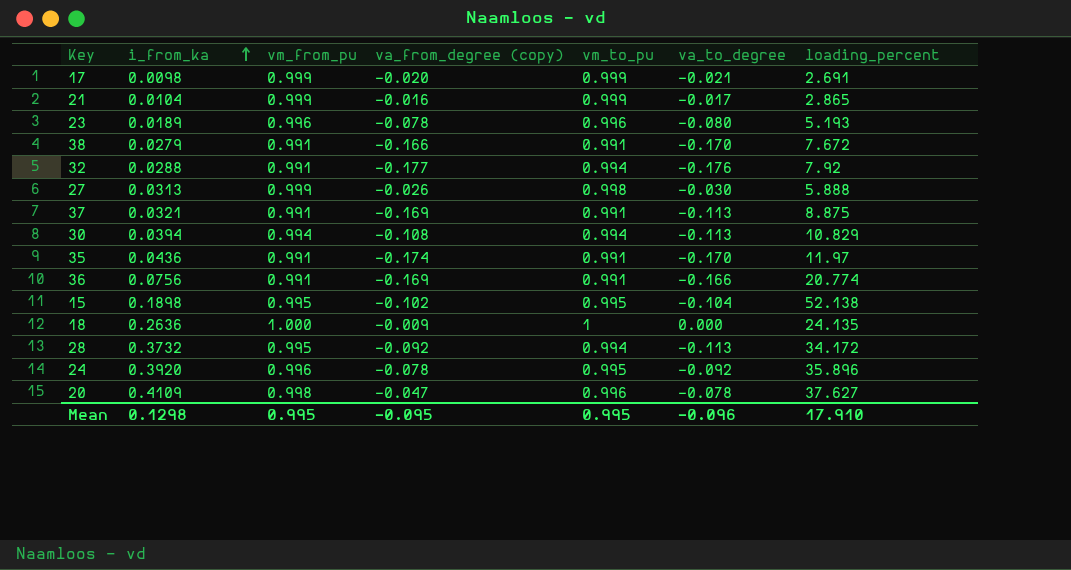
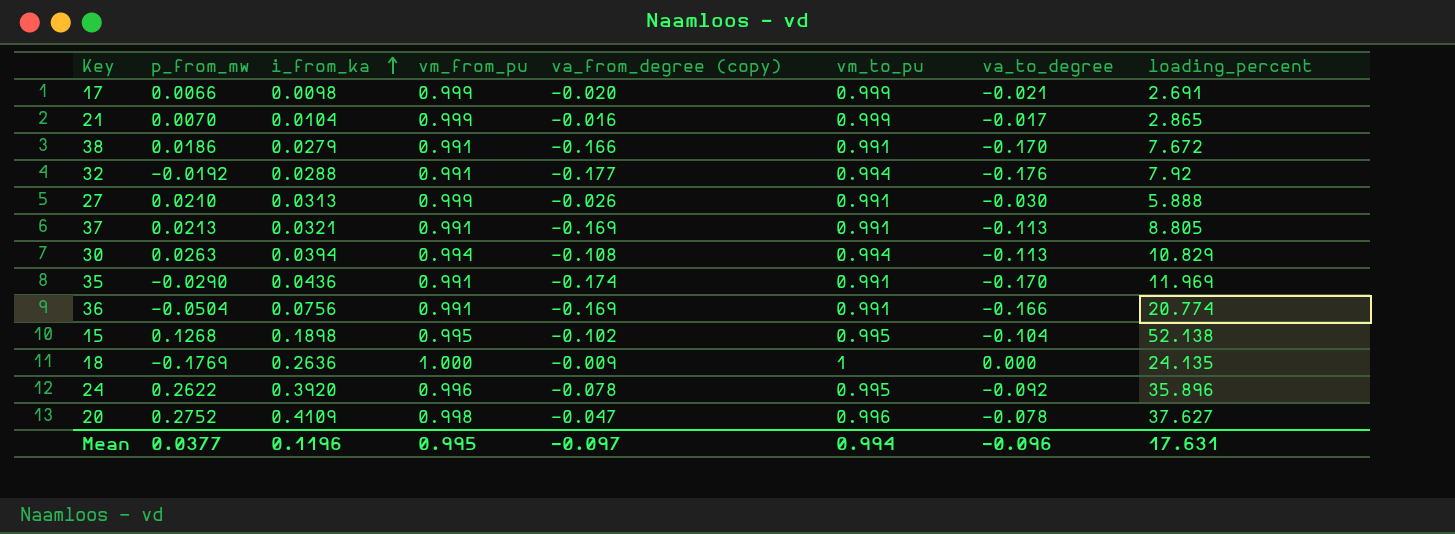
column p_from_mw | position: none -> 2
row 23: 0.0189 | 0.996 | -0.078 | 0.996 | -0.080 | 5.193 -> none
row 28: 0.3732 | 0.995 | -0.092 | 0.994 | -0.113 | 34.172 -> none
27 | vm_to_pu: 0.998 -> 0.991
37 | loading_percent: 8.875 -> 8.805
35 | loading_percent: 11.97 -> 11.969
Mean | i_from_ka: 0.1298 -> 0.1196
Mean | va_from_degree (copy): -0.095 -> -0.097
Mean | vm_to_pu: 0.995 -> 0.994
Mean | loading_percent: 17.910 -> 17.631

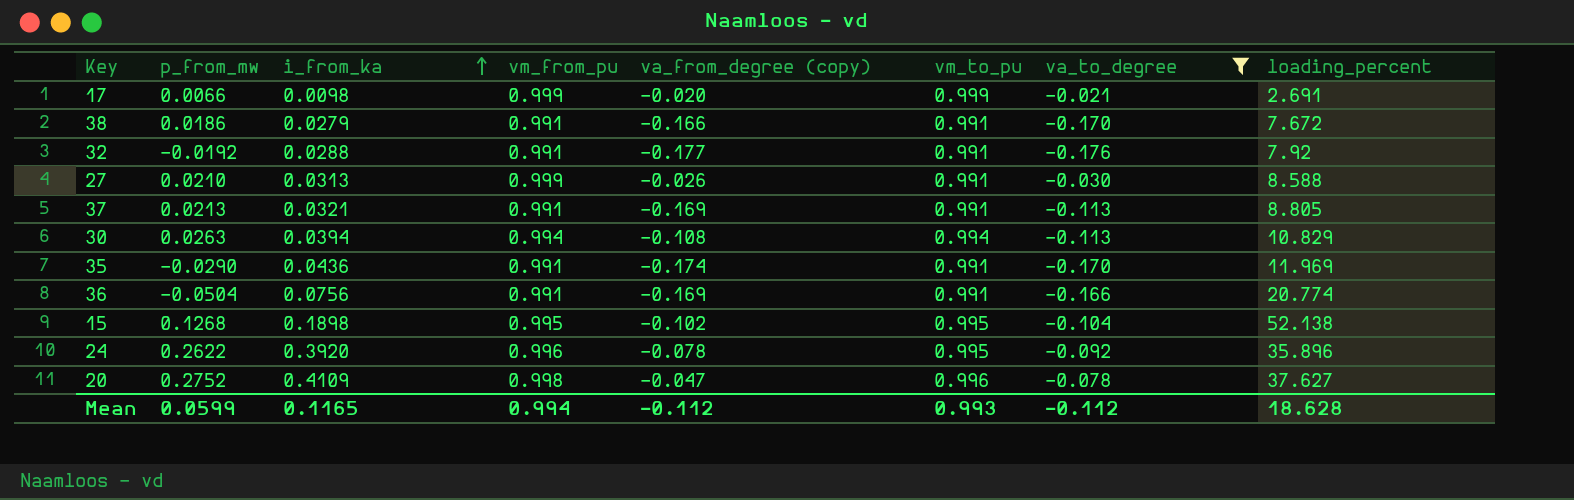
filter: none -> va_to_degree <= -0.021
32 | vm_to_pu: 0.994 -> 0.991
27 | loading_percent: 5.888 -> 8.588
Mean | p_from_mw: 0.0377 -> 0.0599
Mean | i_from_ka: 0.1196 -> 0.1165
Mean | vm_from_pu: 0.995 -> 0.994
Mean | va_from_degree (copy): -0.097 -> -0.112
Mean | vm_to_pu: 0.994 -> 0.993
Mean | va_to_degree: -0.096 -> -0.112
Mean | loading_percent: 17.631 -> 18.628

